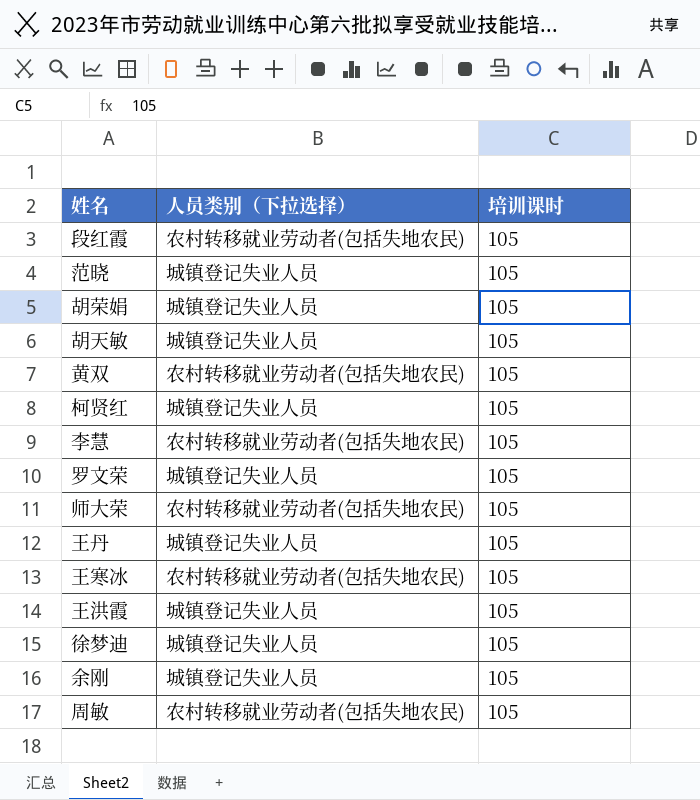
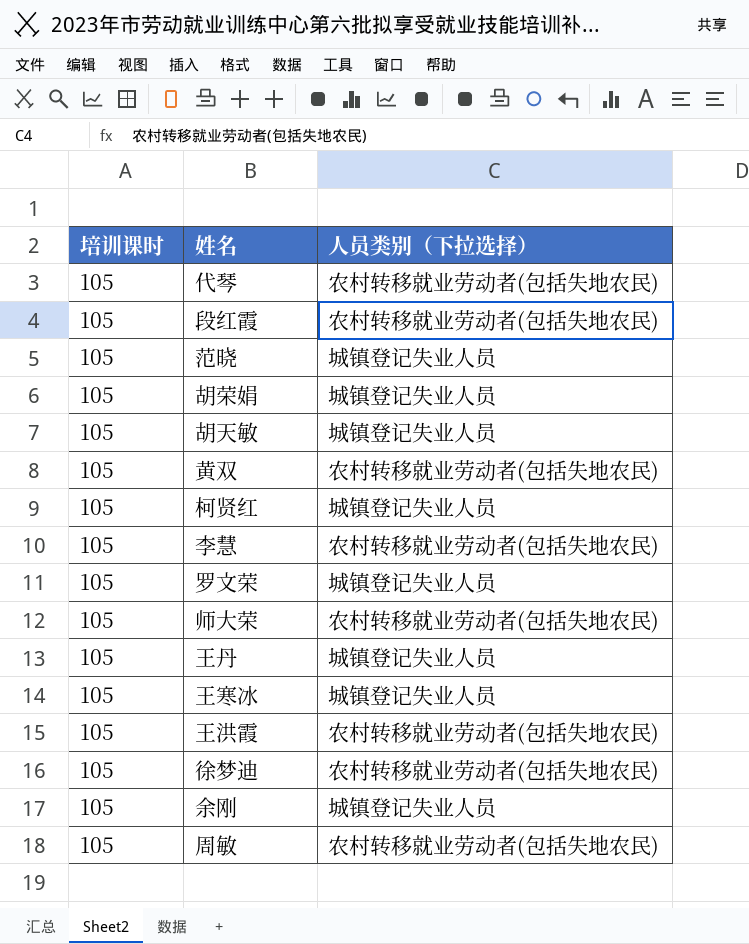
column 培训课时 | position: 3 -> 1
row 代琴: none -> 105 | 农村转移就业劳动者(包括失地农民)
王寒冰 | 人员类别（下拉选择）: 农村转移就业劳动者(包括失地农民) -> 城镇登记失业人员
王洪霞 | 人员类别（下拉选择）: 城镇登记失业人员 -> 农村转移就业劳动者(包括失地农民)
徐梦迪 | 人员类别（下拉选择）: 城镇登记失业人员 -> 农村转移就业劳动者(包括失地农民)

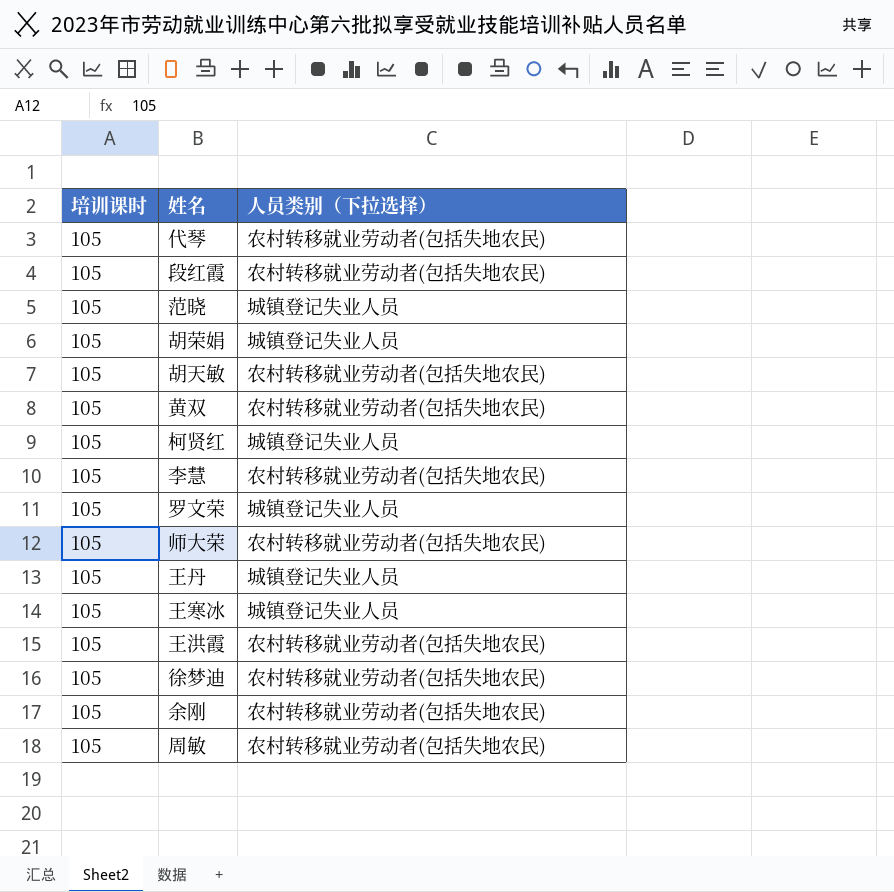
胡天敏 | 人员类别（下拉选择）: 城镇登记失业人员 -> 农村转移就业劳动者(包括失地农民)
余刚 | 人员类别（下拉选择）: 城镇登记失业人员 -> 农村转移就业劳动者(包括失地农民)

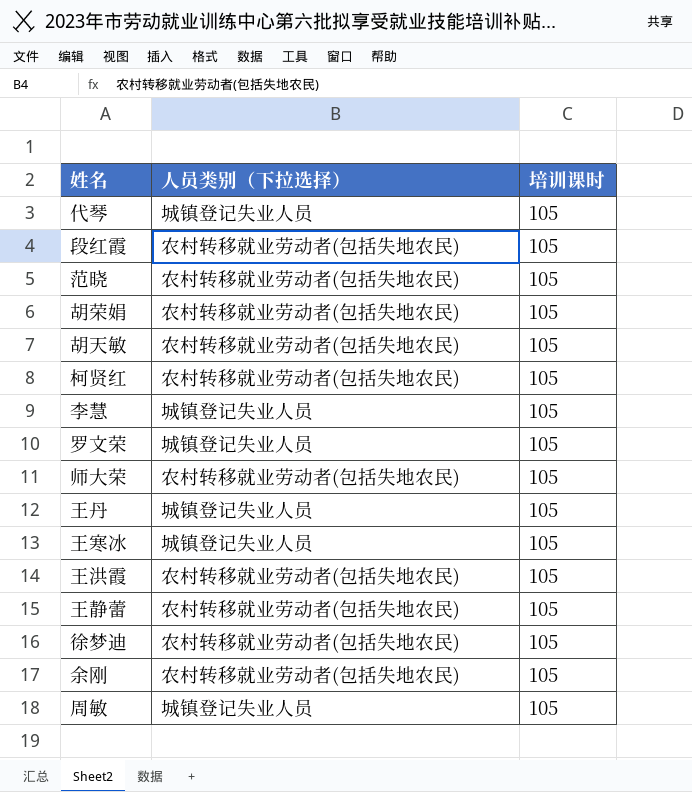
column 培训课时 | position: 1 -> 3
row 黄双: 105 | 农村转移就业劳动者(包括失地农民) -> none
代琴 | 人员类别（下拉选择）: 农村转移就业劳动者(包括失地农民) -> 城镇登记失业人员
范晓 | 人员类别（下拉选择）: 城镇登记失业人员 -> 农村转移就业劳动者(包括失地农民)
胡荣娟 | 人员类别（下拉选择）: 城镇登记失业人员 -> 农村转移就业劳动者(包括失地农民)
柯贤红 | 人员类别（下拉选择）: 城镇登记失业人员 -> 农村转移就业劳动者(包括失地农民)
李慧 | 人员类别（下拉选择）: 农村转移就业劳动者(包括失地农民) -> 城镇登记失业人员
row 王静蕾: none -> 农村转移就业劳动者(包括失地农民) | 105
周敏 | 人员类别（下拉选择）: 农村转移就业劳动者(包括失地农民) -> 城镇登记失业人员

